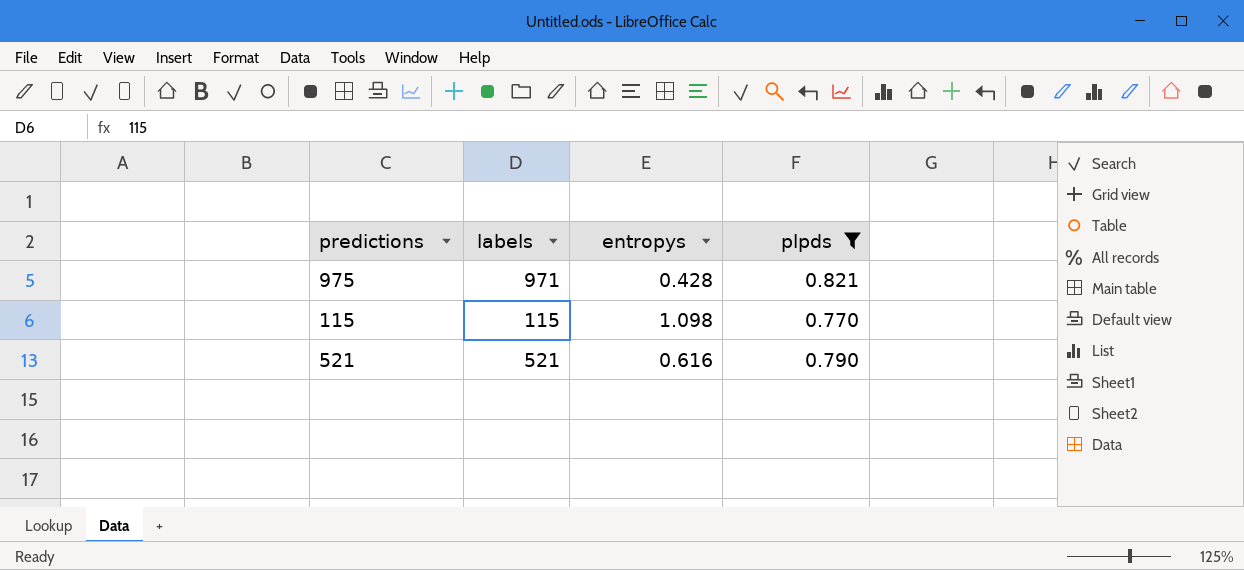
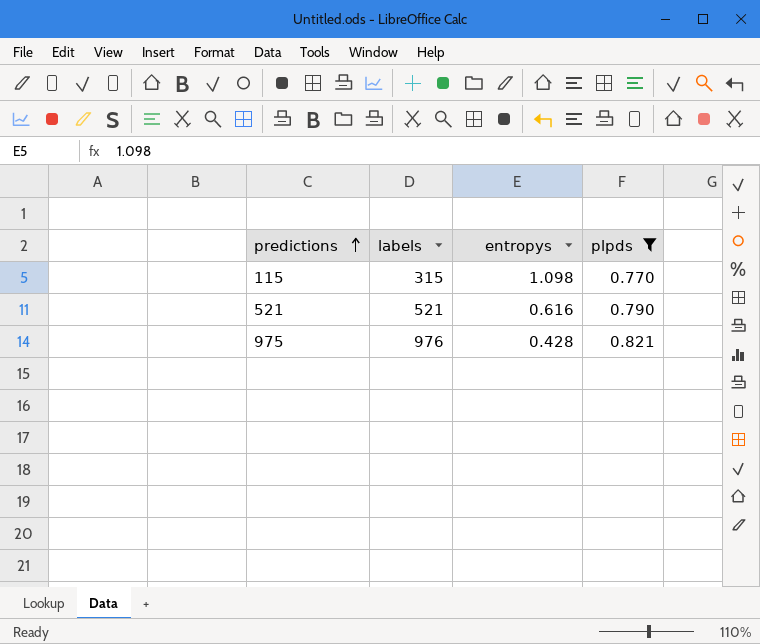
row order: none -> predictions ascending
115 | labels: 115 -> 315
975 | labels: 971 -> 976

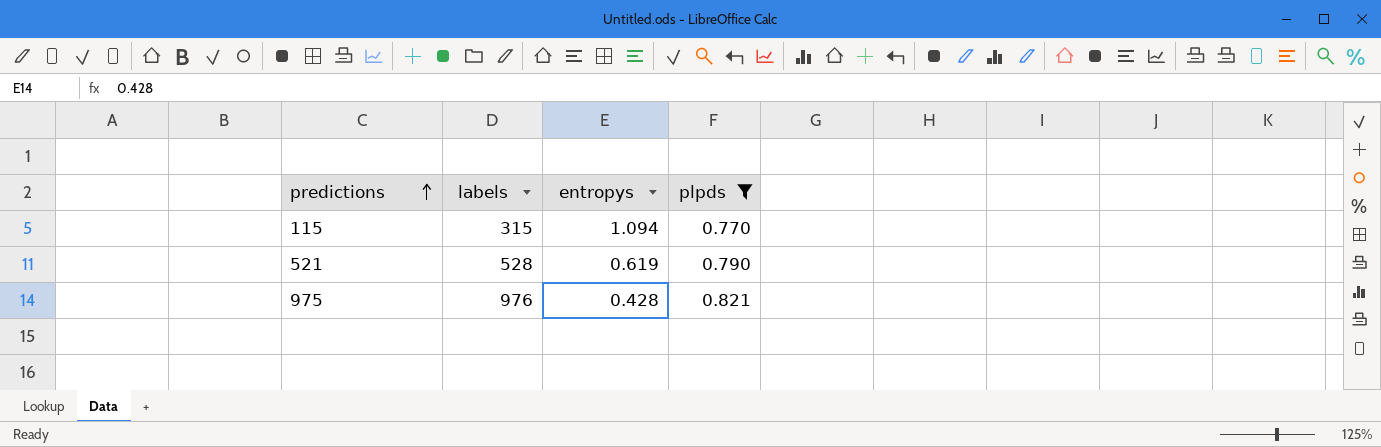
115 | entropys: 1.098 -> 1.094
521 | labels: 521 -> 528
521 | entropys: 0.616 -> 0.619

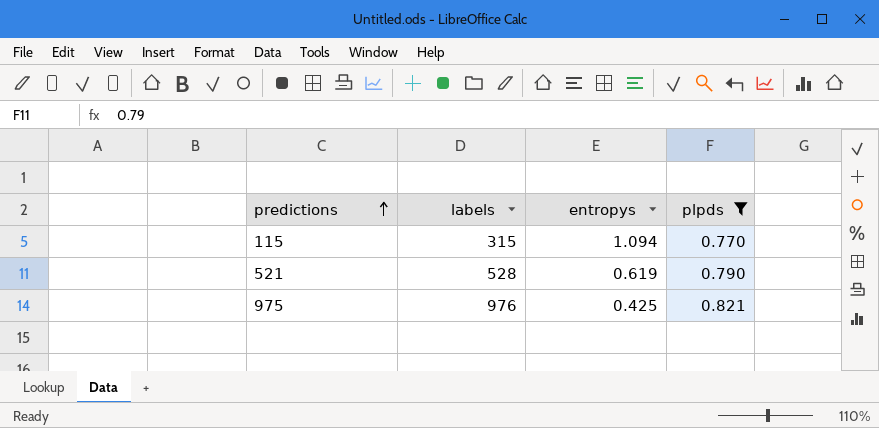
975 | entropys: 0.428 -> 0.425

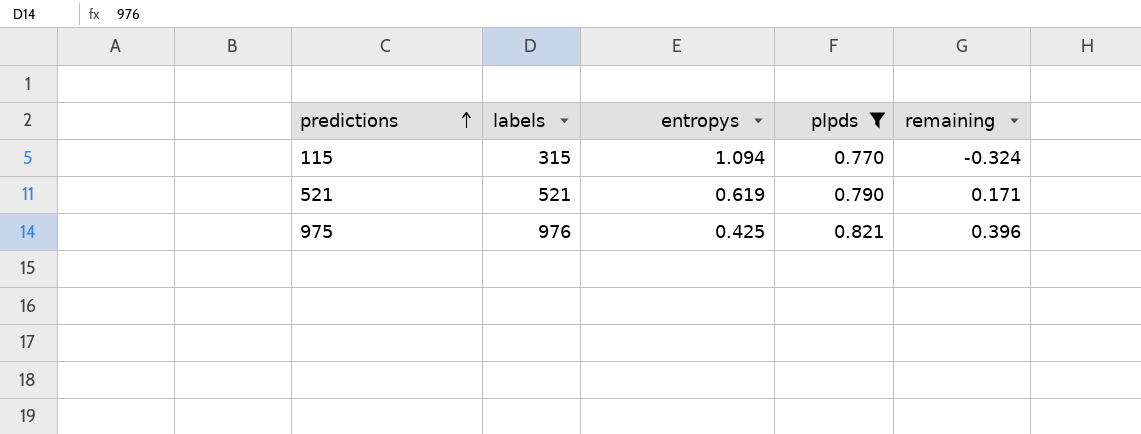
column remaining | formula: none -> [plpds] - [entropys]
521 | labels: 528 -> 521

